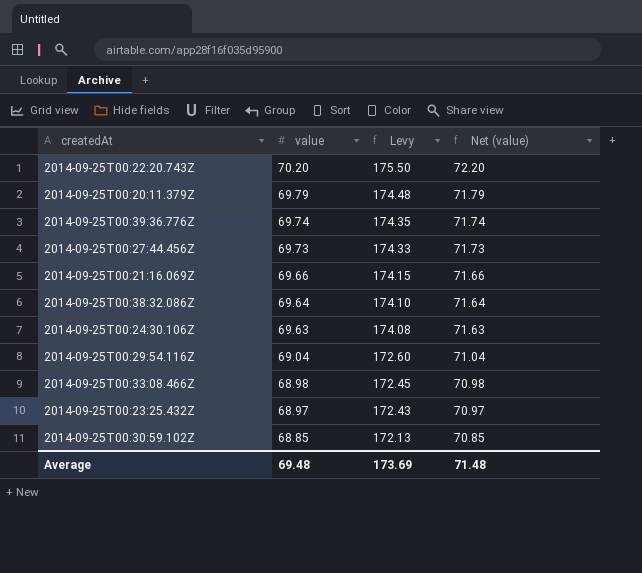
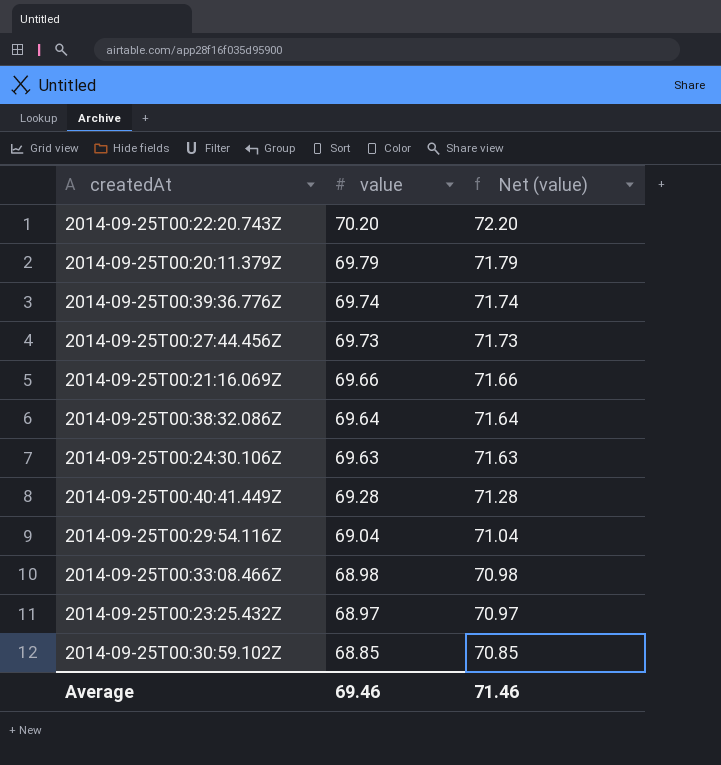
column Levy | formula: [value] * 2.5 -> none
row 2014-09-25T00:40:41.449Z: none -> 69.28 | 71.28
Average | value: 69.48 -> 69.46
Average | Net (value): 71.48 -> 71.46

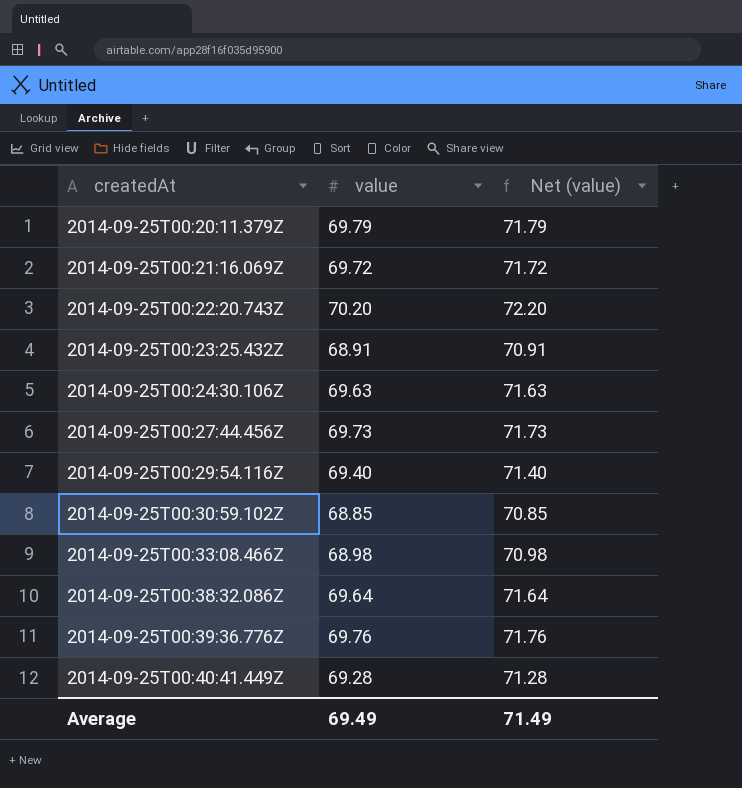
row order: value descending -> createdAt ascending
2014-09-25T00:21:16.069Z | value: 69.66 -> 69.72
2014-09-25T00:21:16.069Z | Net (value): 71.66 -> 71.72
2014-09-25T00:23:25.432Z | value: 68.97 -> 68.91
2014-09-25T00:23:25.432Z | Net (value): 70.97 -> 70.91
2014-09-25T00:29:54.116Z | value: 69.04 -> 69.40
2014-09-25T00:29:54.116Z | Net (value): 71.04 -> 71.40
2014-09-25T00:39:36.776Z | value: 69.74 -> 69.76
2014-09-25T00:39:36.776Z | Net (value): 71.74 -> 71.76
Average | value: 69.46 -> 69.49
Average | Net (value): 71.46 -> 71.49

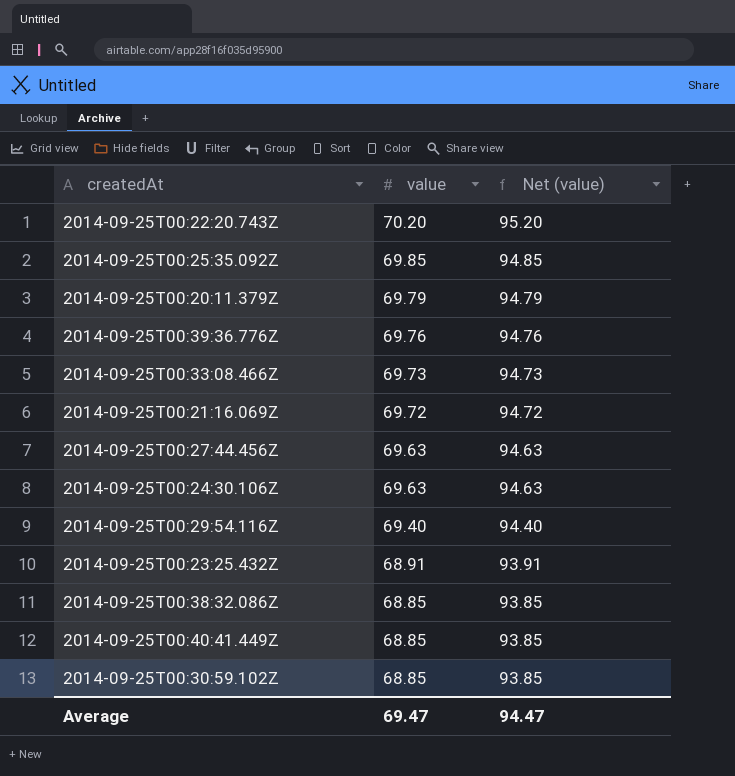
row order: createdAt ascending -> value descending
column Net (value) | formula: [value] + 2 -> [value] + 25
row 2014-09-25T00:25:35.092Z: none -> 69.85 | 94.85
2014-09-25T00:33:08.466Z | value: 68.98 -> 69.73
2014-09-25T00:27:44.456Z | value: 69.73 -> 69.63
2014-09-25T00:38:32.086Z | value: 69.64 -> 68.85
2014-09-25T00:40:41.449Z | value: 69.28 -> 68.85
Average | value: 69.49 -> 69.47
Average | Net (value): 71.49 -> 94.47

